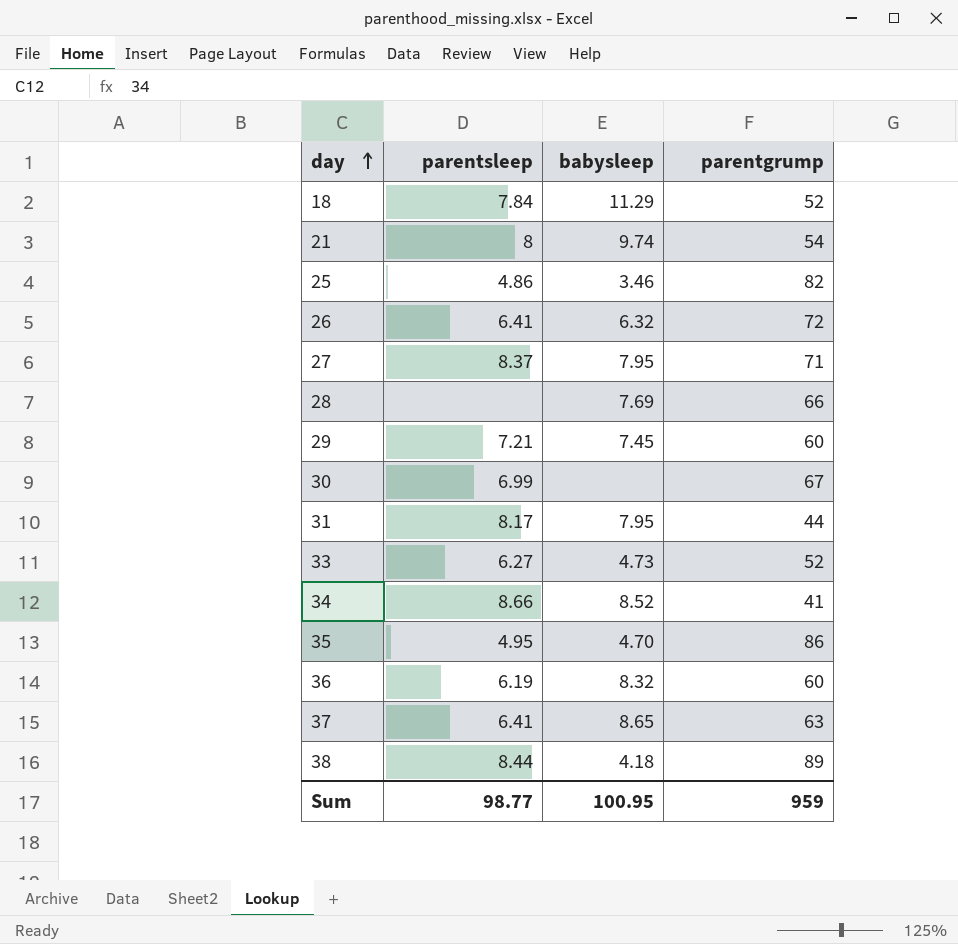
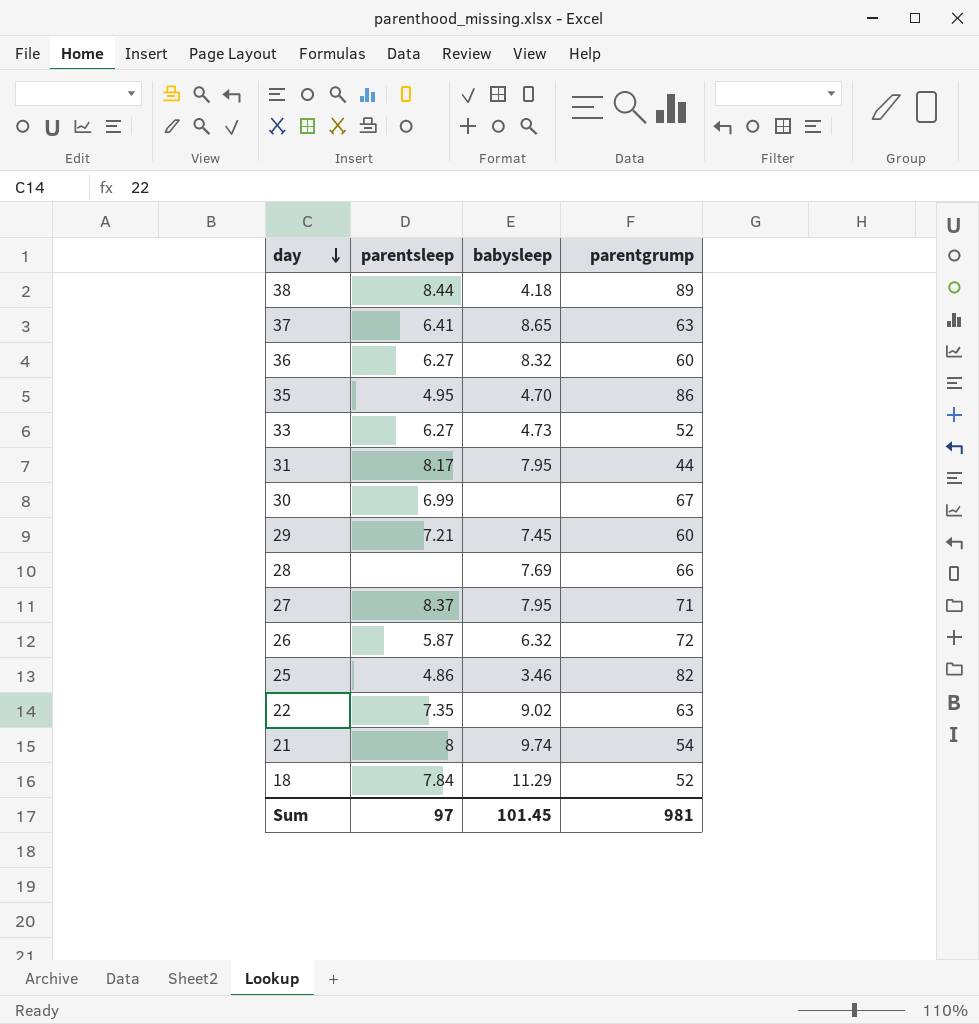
row order: day ascending -> day descending
row 34: 8.66 | 8.52 | 41 -> none
36 | parentsleep: 6.19 -> 6.27
26 | parentsleep: 6.41 -> 5.87
row 22: none -> 7.35 | 9.02 | 63
Sum | parentsleep: 98.77 -> 97
Sum | babysleep: 100.95 -> 101.45
Sum | parentgrump: 959 -> 981

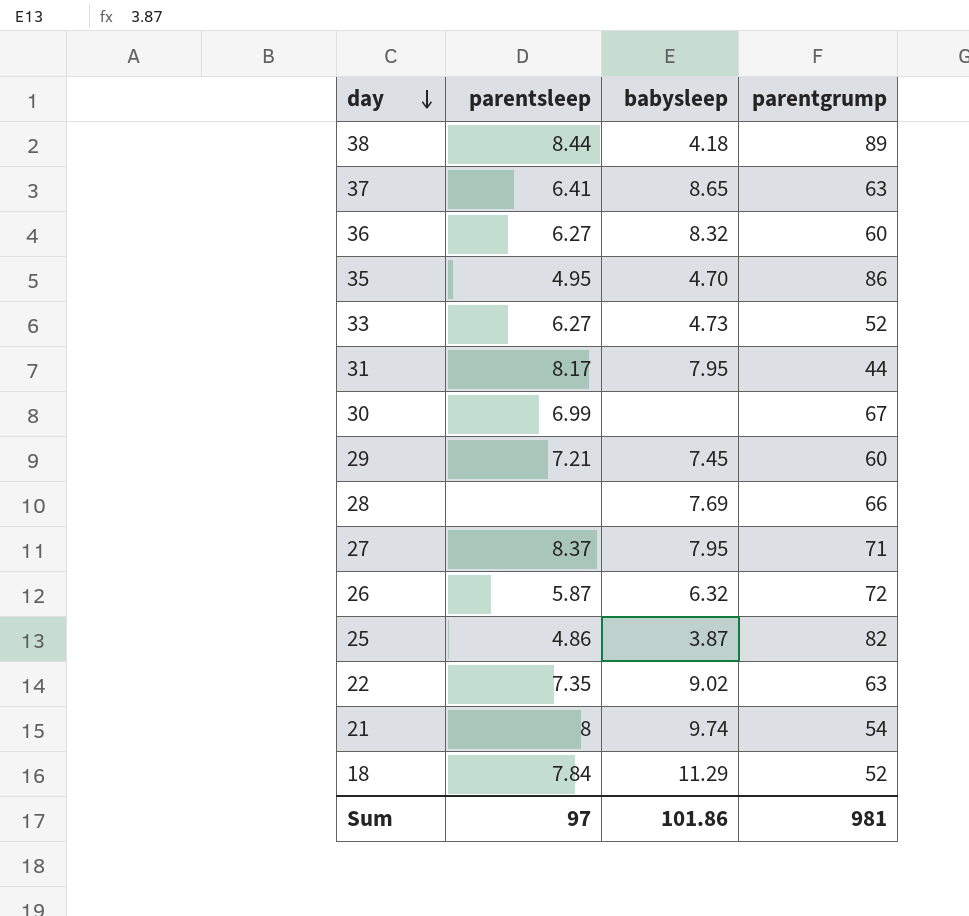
25 | babysleep: 3.46 -> 3.87
Sum | babysleep: 101.45 -> 101.86

